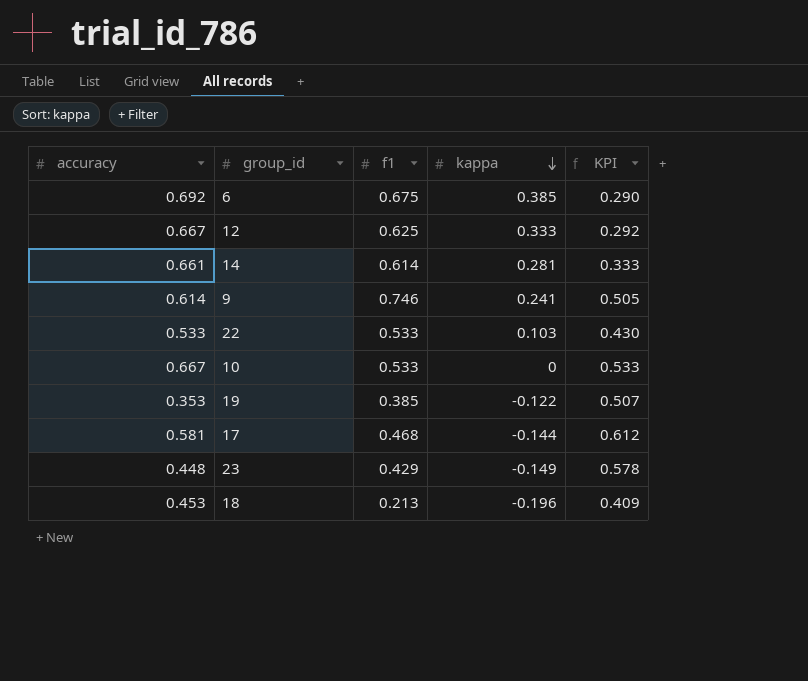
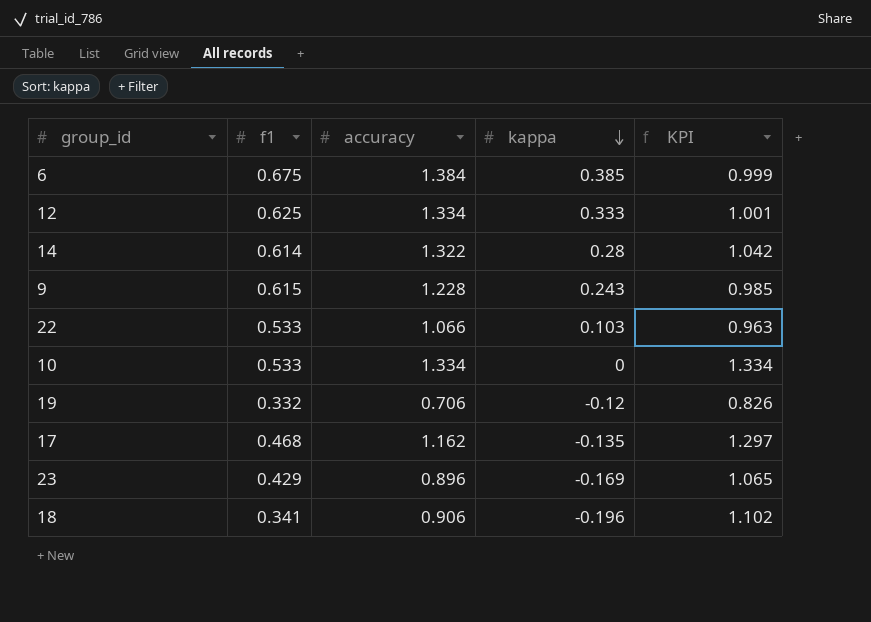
column accuracy | position: 1 -> 3
column KPI | formula: [f1] - [kappa] -> [accuracy] - [kappa]
6 | accuracy: 0.692 -> 1.384
12 | accuracy: 0.667 -> 1.334
14 | accuracy: 0.661 -> 1.322
14 | kappa: 0.281 -> 0.28
9 | f1: 0.746 -> 0.615
9 | accuracy: 0.614 -> 1.228
9 | kappa: 0.241 -> 0.243
22 | accuracy: 0.533 -> 1.066
10 | accuracy: 0.667 -> 1.334
19 | f1: 0.385 -> 0.332
19 | accuracy: 0.353 -> 0.706
19 | kappa: -0.122 -> -0.12
17 | accuracy: 0.581 -> 1.162
17 | kappa: -0.144 -> -0.135
23 | accuracy: 0.448 -> 0.896
23 | kappa: -0.149 -> -0.169
18 | f1: 0.213 -> 0.341
18 | accuracy: 0.453 -> 0.906

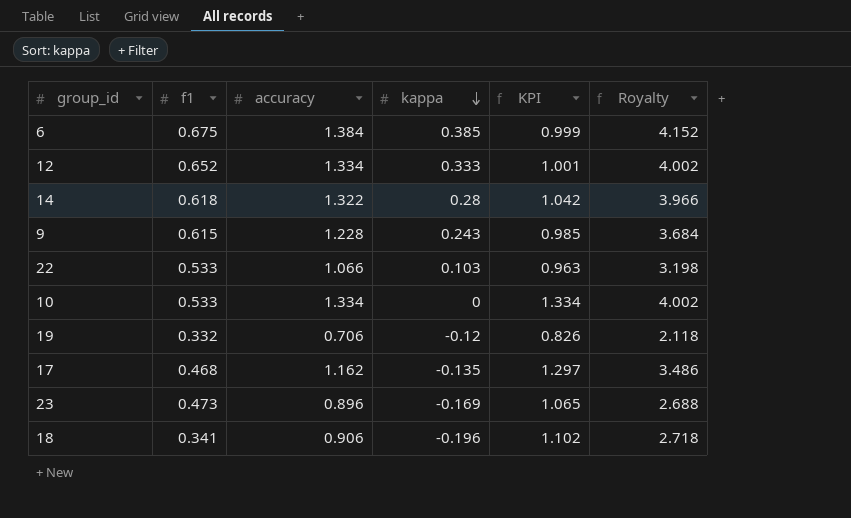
column Royalty | formula: none -> [accuracy] * 3
12 | f1: 0.625 -> 0.652
14 | f1: 0.614 -> 0.618
23 | f1: 0.429 -> 0.473

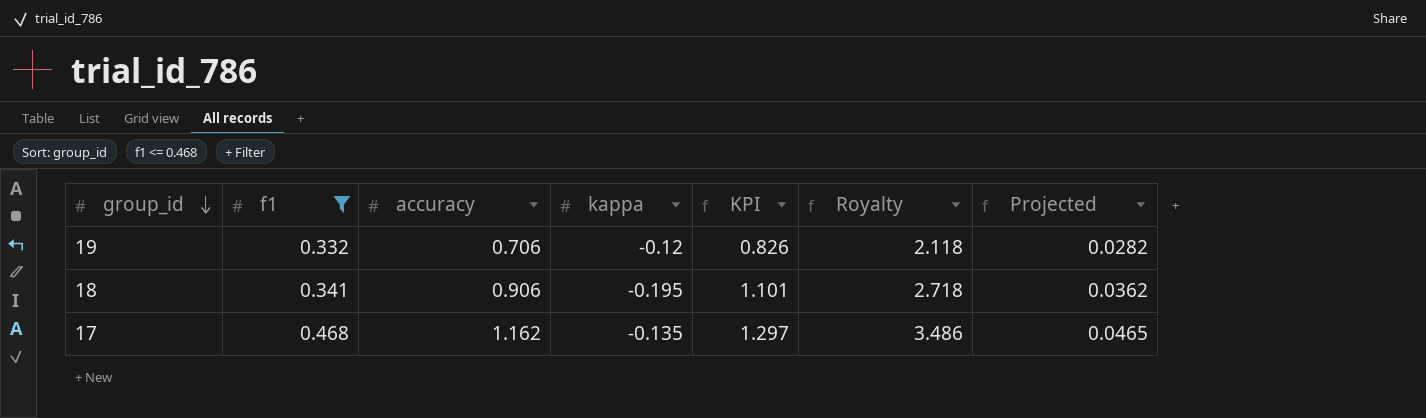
filter: none -> f1 <= 0.468
row order: kappa descending -> group_id descending
column Projected | formula: none -> [accuracy] * 0.04
18 | kappa: -0.196 -> -0.195
18 | KPI: 1.102 -> 1.101

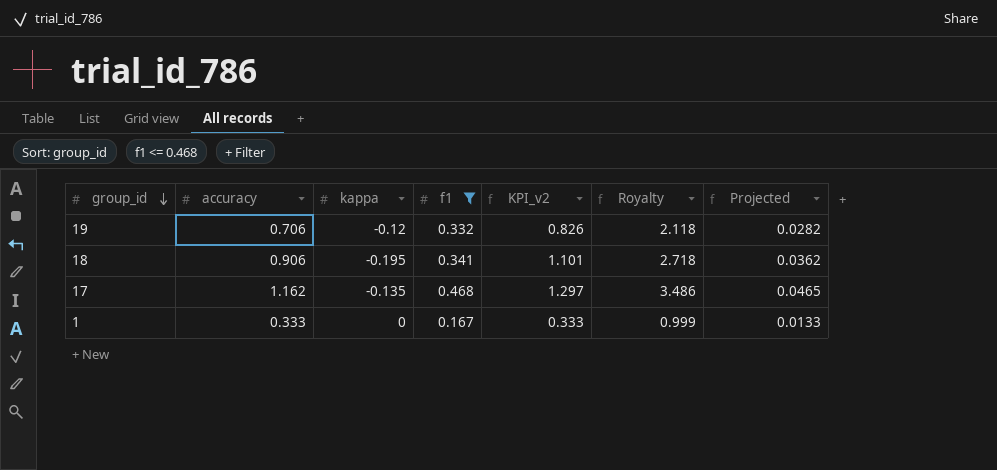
column f1 | position: 2 -> 4
column name: KPI -> KPI_v2
row 1: none -> 0.333 | 0 | 0.167 | 0.333 | 0.999 | 0.0133

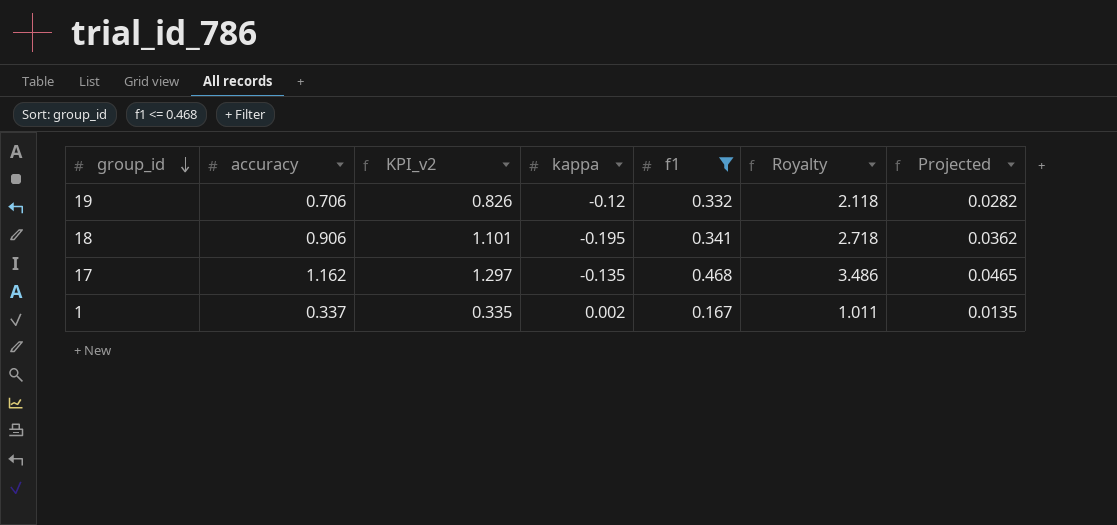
column KPI_v2 | position: 5 -> 3
1 | accuracy: 0.333 -> 0.337
1 | KPI_v2: 0.333 -> 0.335
1 | kappa: 0 -> 0.002
1 | Royalty: 0.999 -> 1.011
1 | Projected: 0.0133 -> 0.0135

